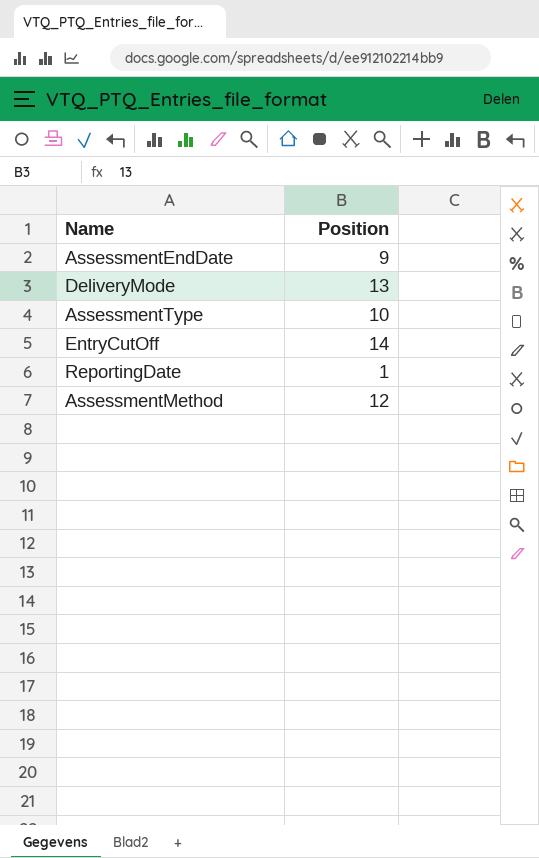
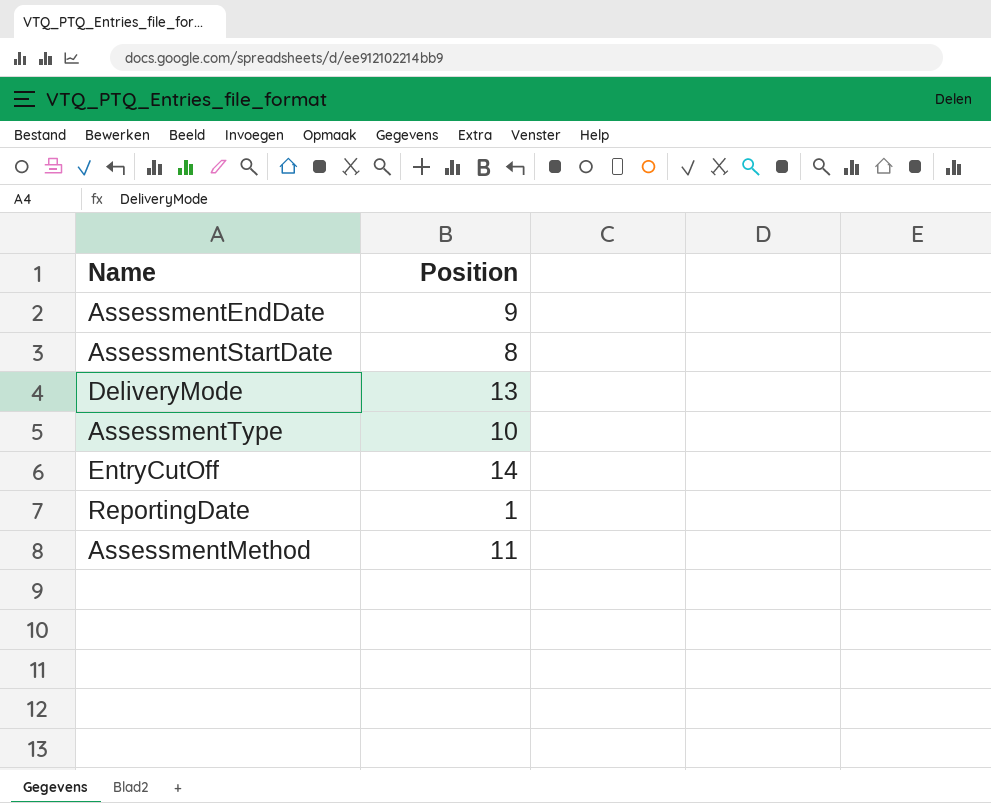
row AssessmentStartDate: none -> 8
AssessmentMethod | Position: 12 -> 11

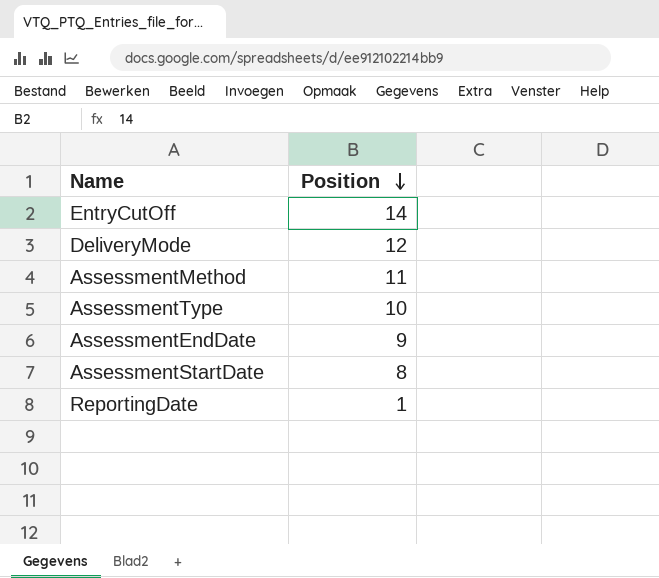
row order: none -> Position descending
DeliveryMode | Position: 13 -> 12

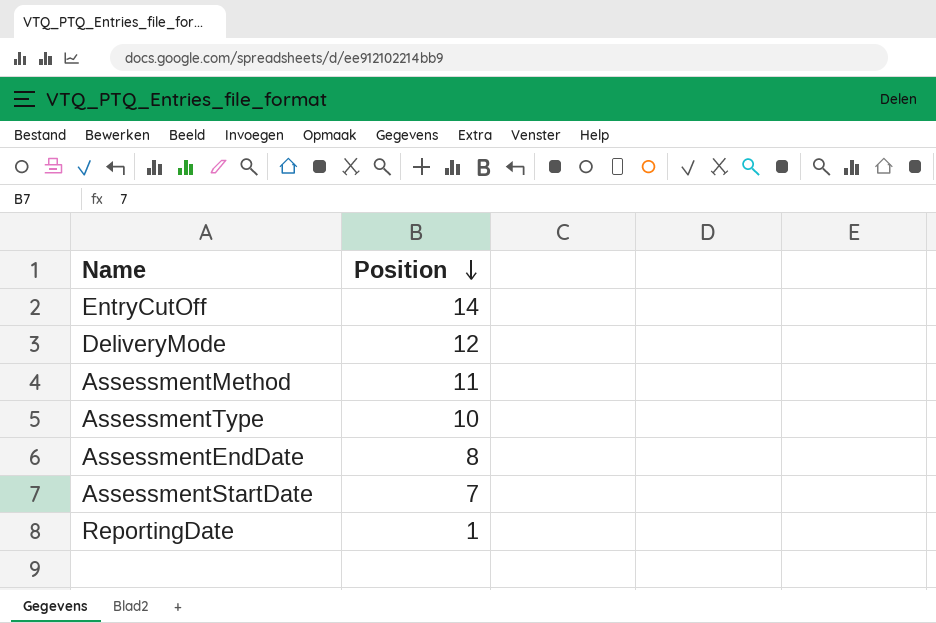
AssessmentEndDate | Position: 9 -> 8
AssessmentStartDate | Position: 8 -> 7

